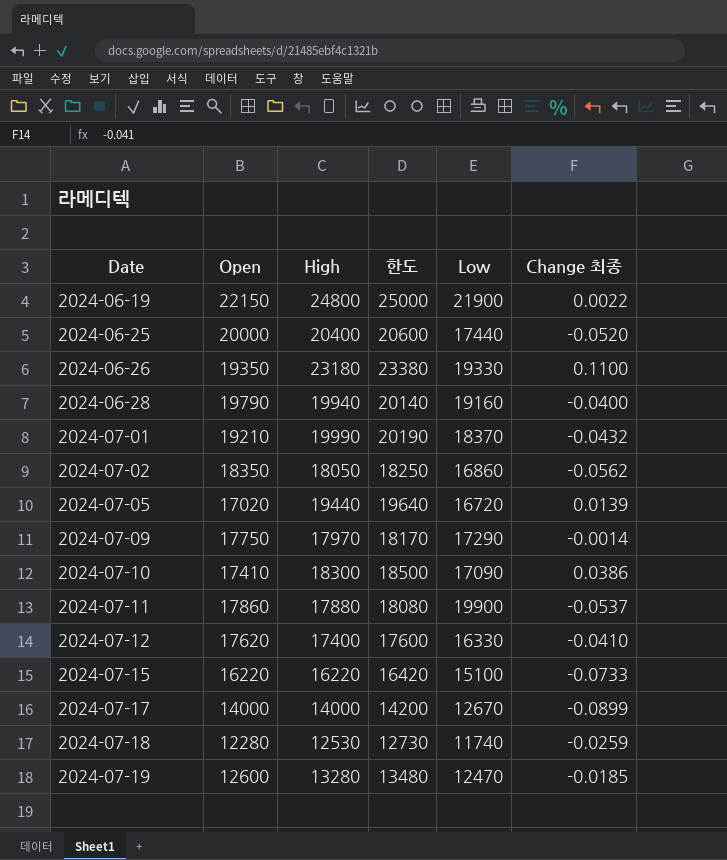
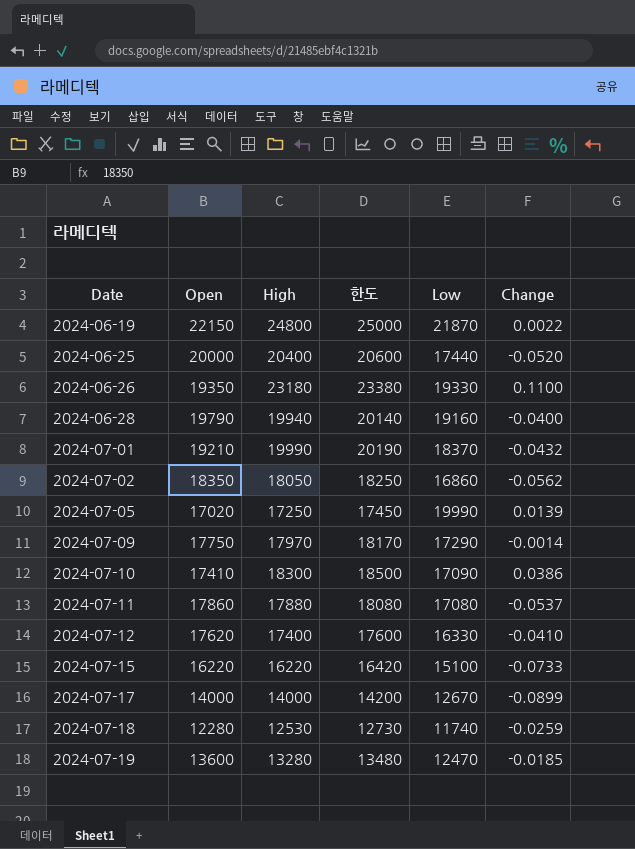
column name: Change 최종 -> Change
2024-06-19 | Low: 21900 -> 21870
2024-07-05 | High: 19440 -> 17250
2024-07-05 | 한도: 19640 -> 17450
2024-07-05 | Low: 16720 -> 19990
2024-07-11 | Low: 19900 -> 17080
2024-07-19 | Open: 12600 -> 13600

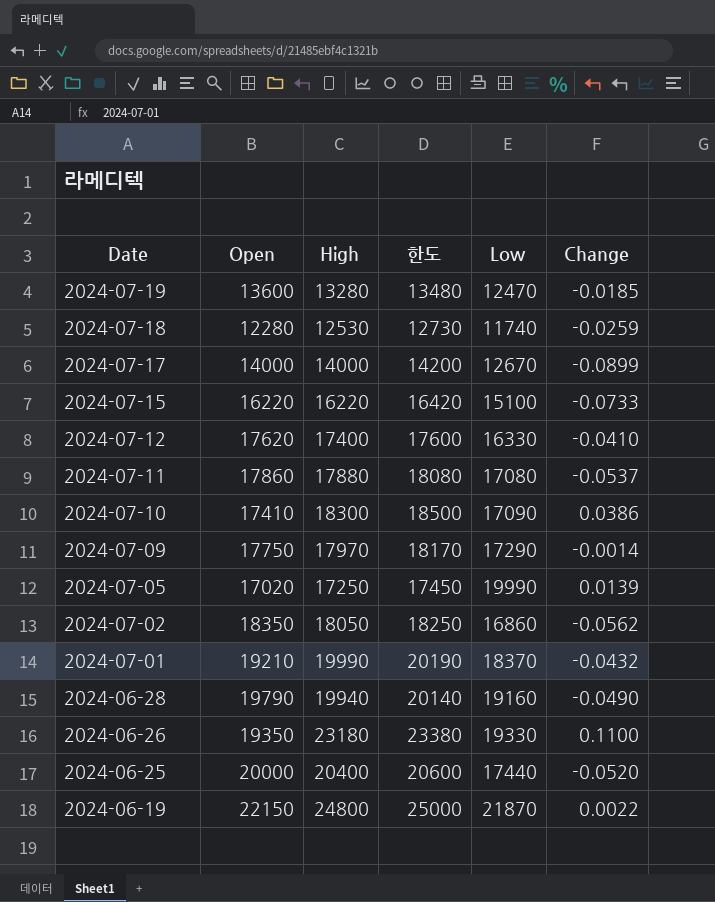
row order: Date ascending -> Date descending
2024-06-28 | Change: -0.0400 -> -0.0490

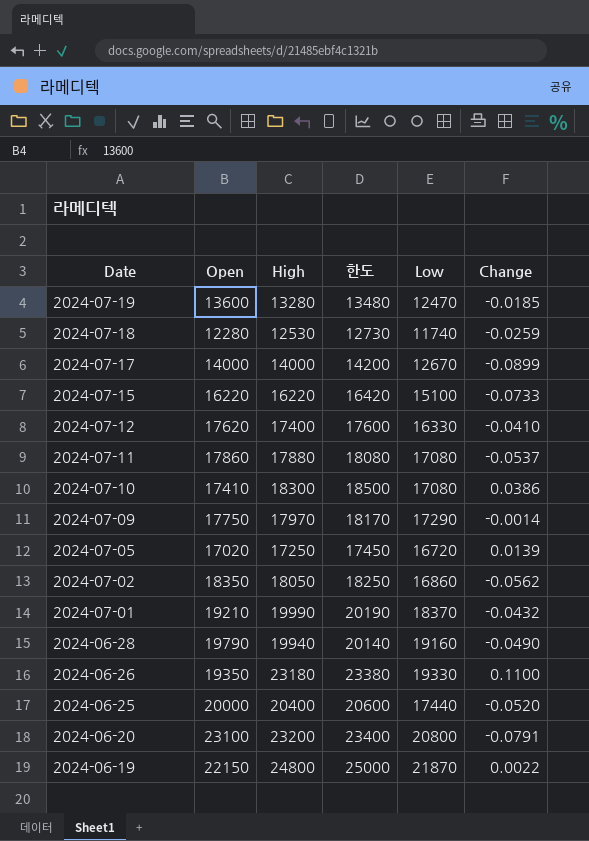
2024-07-10 | Low: 17090 -> 17080
2024-07-05 | Low: 19990 -> 16720
row 2024-06-20: none -> 23100 | 23200 | 23400 | 20800 | -0.0791

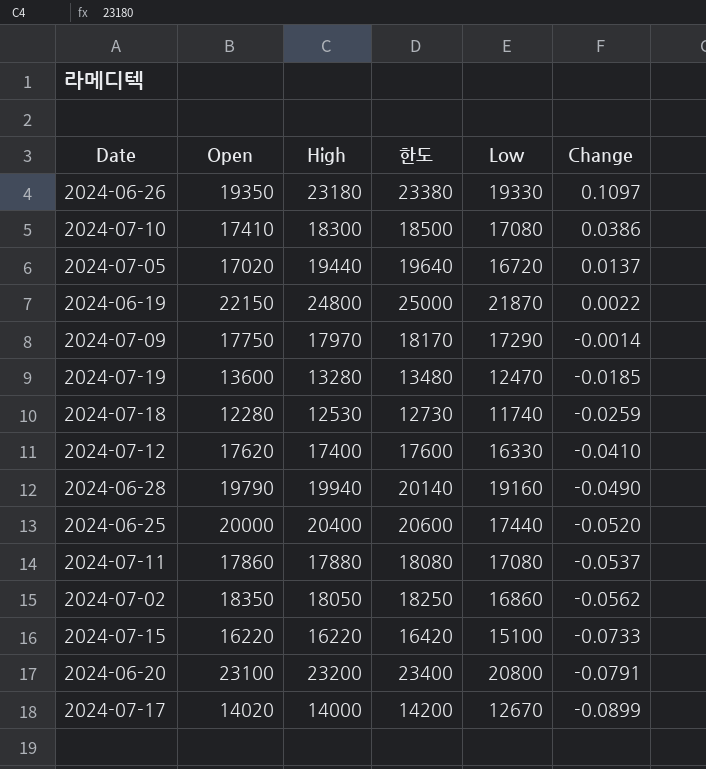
row order: Date descending -> Change descending
row 2024-07-01: 19210 | 19990 | 20190 | 18370 | -0.0432 -> none
2024-06-26 | Change: 0.1100 -> 0.1097
2024-07-05 | High: 17250 -> 19440
2024-07-05 | 한도: 17450 -> 19640
2024-07-05 | Change: 0.0139 -> 0.0137
2024-07-17 | Open: 14000 -> 14020

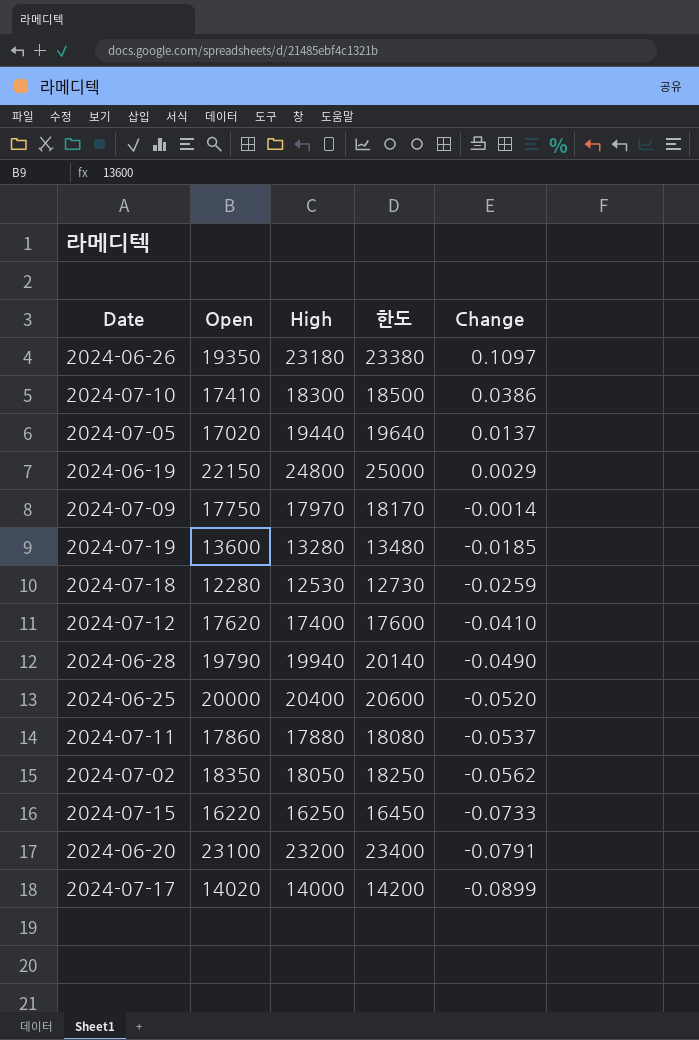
column Low | position: 5 -> none
2024-06-19 | Change: 0.0022 -> 0.0029
2024-07-15 | High: 16220 -> 16250
2024-07-15 | 한도: 16420 -> 16450

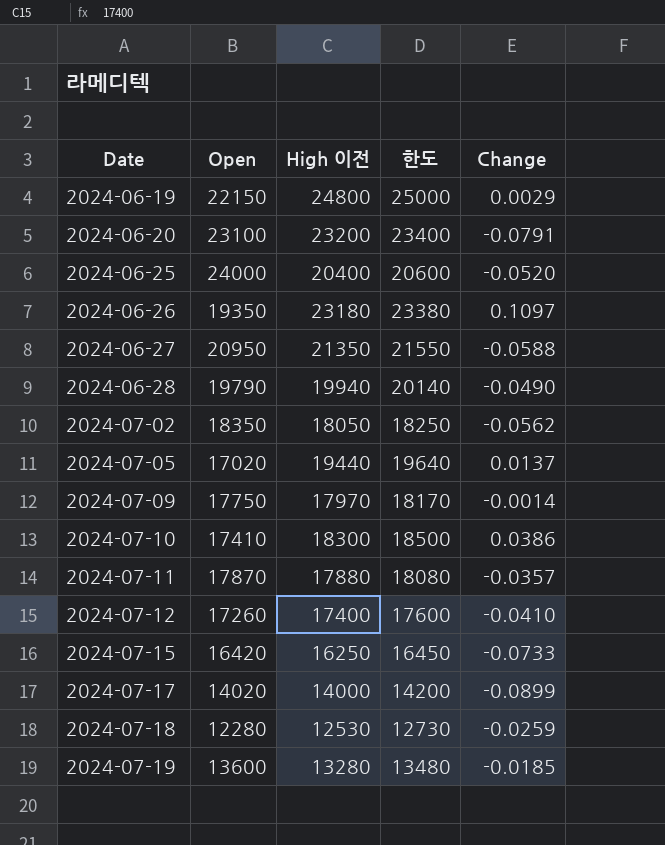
row order: Change descending -> Date ascending
column name: High -> High 이전
2024-06-25 | Open: 20000 -> 24000
row 2024-06-27: none -> 20950 | 21350 | 21550 | -0.0588
2024-07-11 | Open: 17860 -> 17870
2024-07-11 | Change: -0.0537 -> -0.0357
2024-07-12 | Open: 17620 -> 17260
2024-07-15 | Open: 16220 -> 16420

